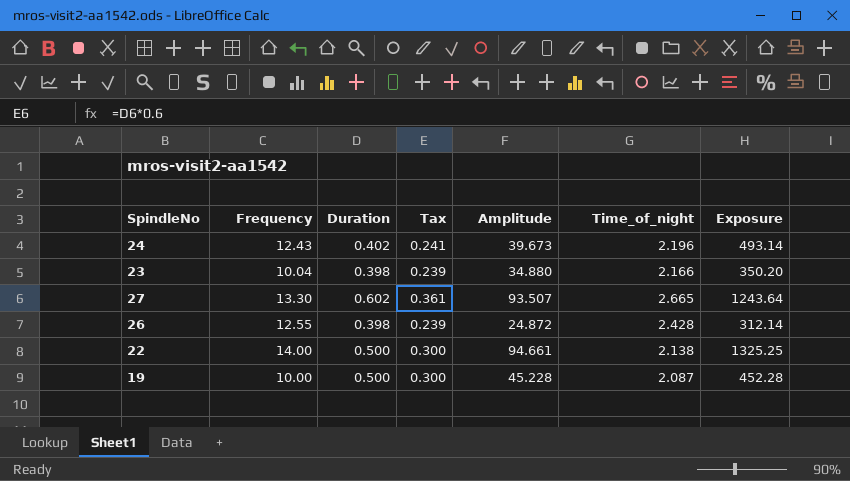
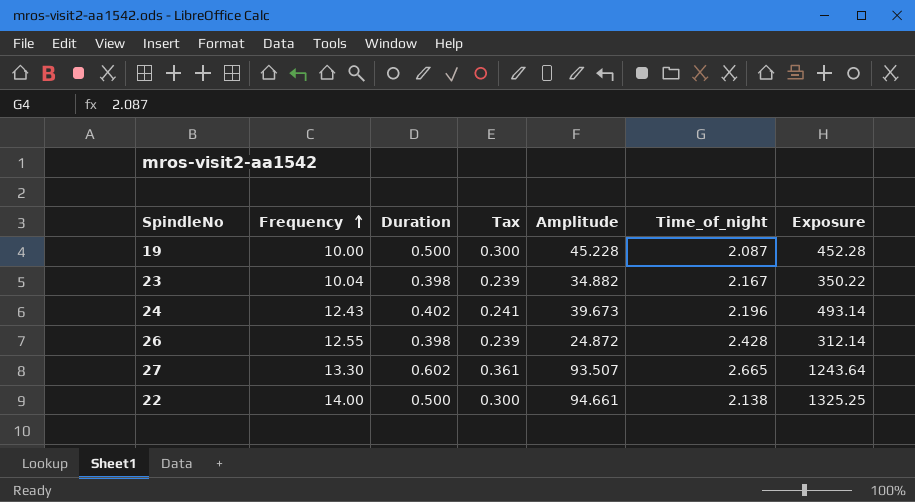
row order: none -> Frequency ascending
23 | Amplitude: 34.880 -> 34.882
23 | Time_of_night: 2.166 -> 2.167
23 | Exposure: 350.20 -> 350.22

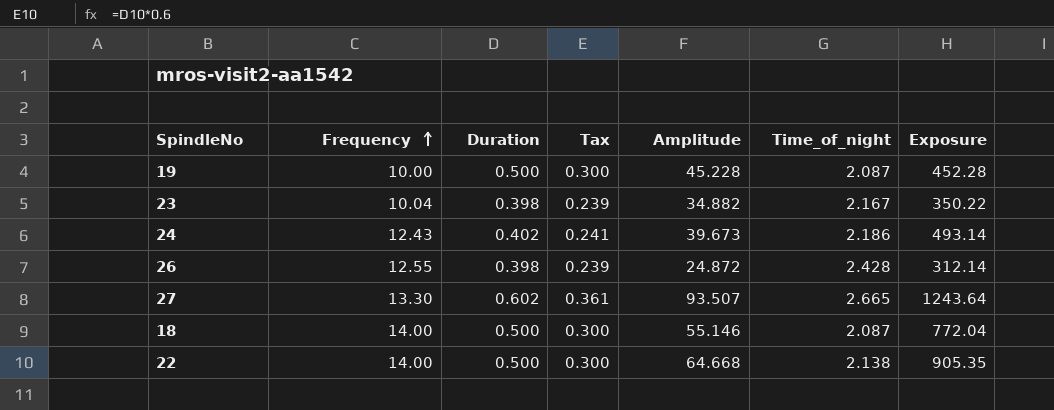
24 | Time_of_night: 2.196 -> 2.186
row 18: none -> 14.00 | 0.500 | 0.300 | 55.146 | 2.087 | 772.04
22 | Amplitude: 94.661 -> 64.668
22 | Exposure: 1325.25 -> 905.35

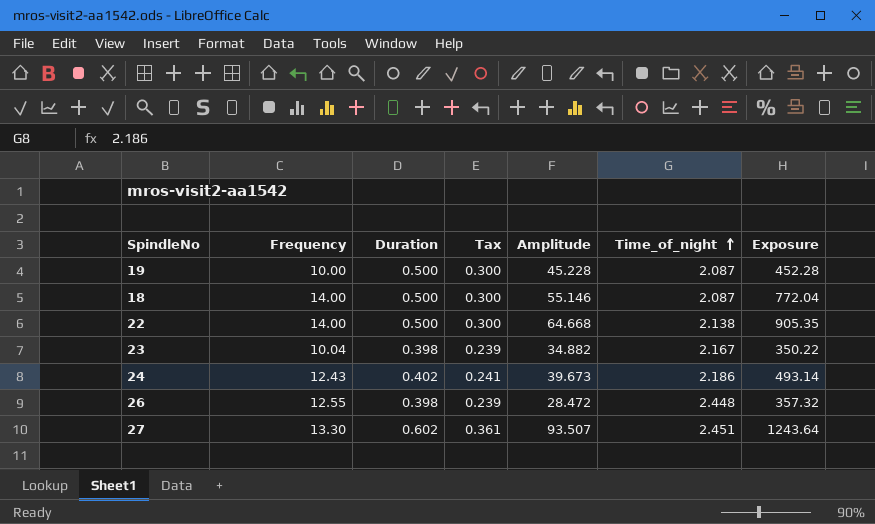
row order: Frequency ascending -> Time_of_night ascending
26 | Amplitude: 24.872 -> 28.472
26 | Time_of_night: 2.428 -> 2.448
26 | Exposure: 312.14 -> 357.32
27 | Time_of_night: 2.665 -> 2.451

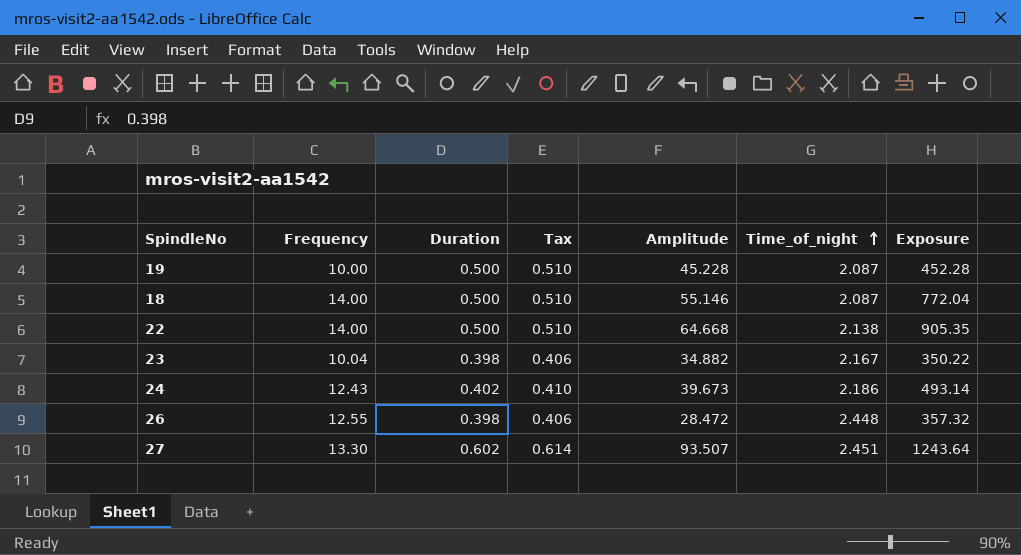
column Tax | formula: [Duration] * 0.6 -> [Duration] * 1.02

